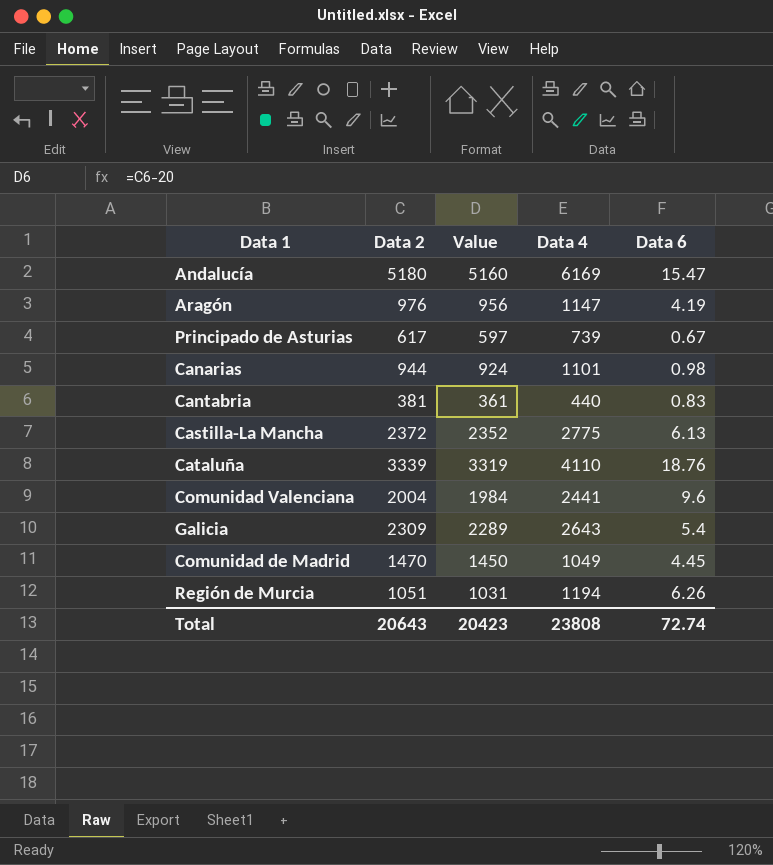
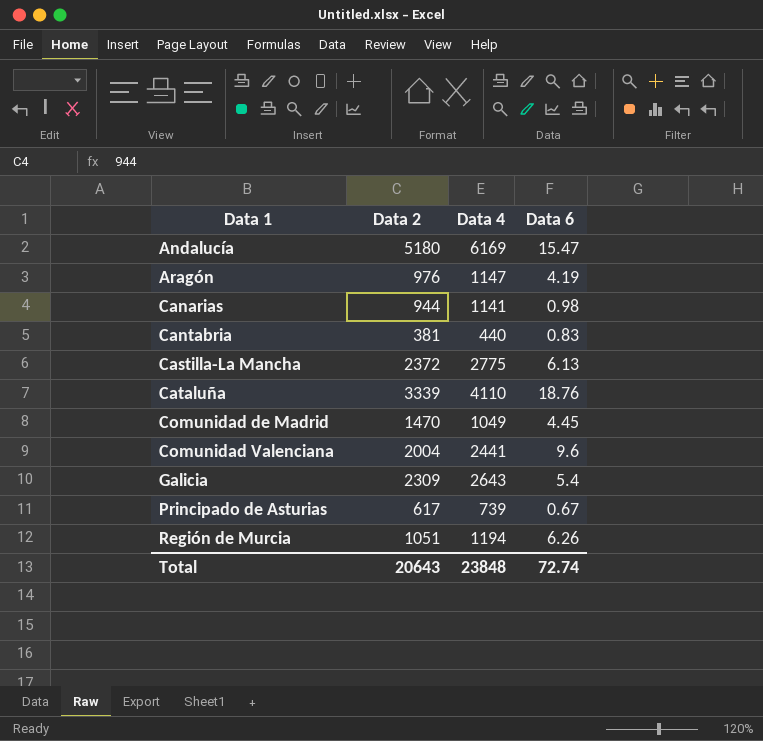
row order: none -> Data 1 ascending
column Value | formula: [Data 2] - 20 -> none
Canarias | Data 4: 1101 -> 1141
Total | Data 4: 23808 -> 23848

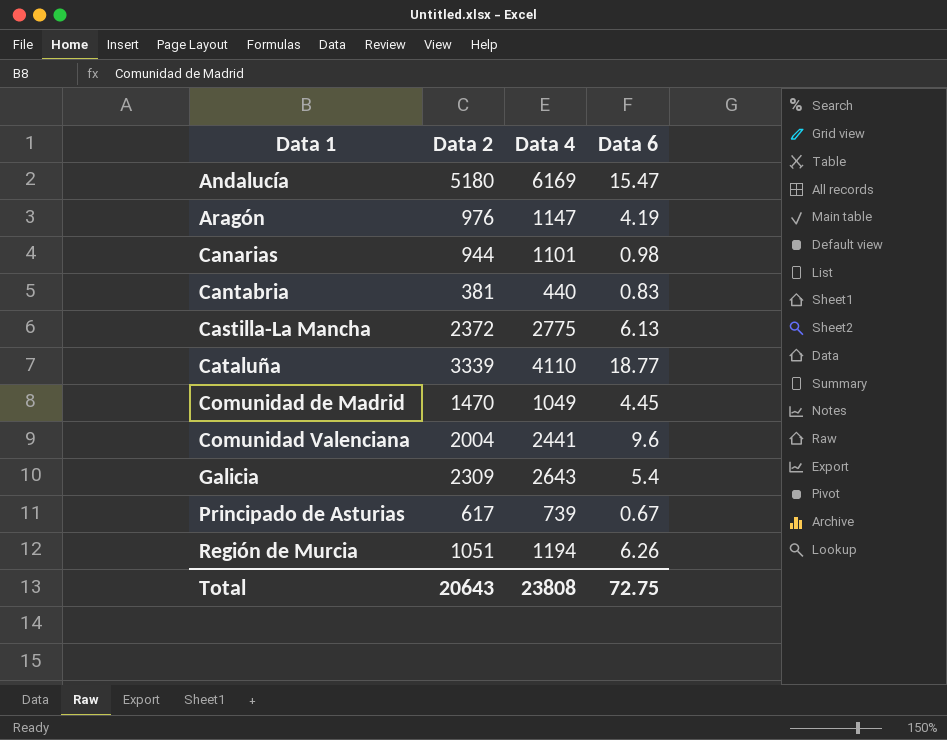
Canarias | Data 4: 1141 -> 1101
Cataluña | Data 6: 18.76 -> 18.77
Total | Data 4: 23848 -> 23808
Total | Data 6: 72.74 -> 72.75

